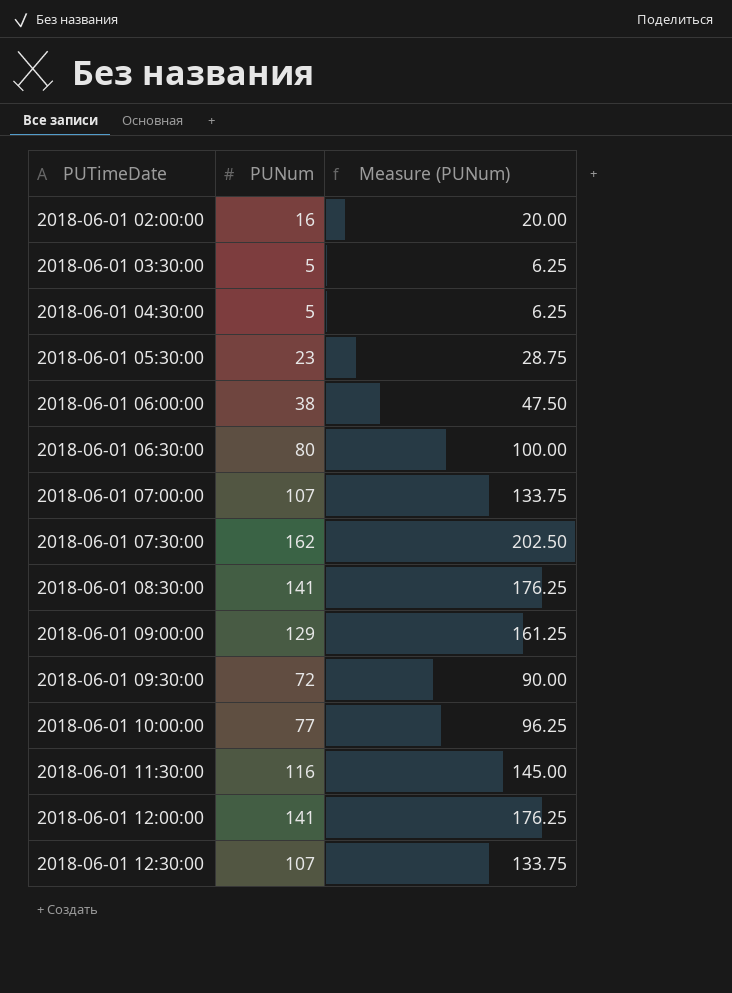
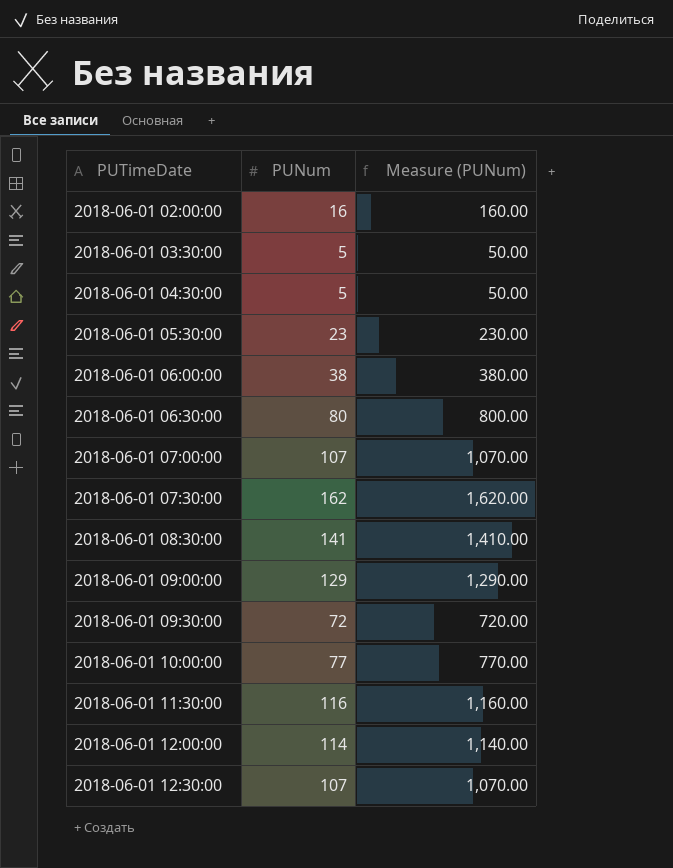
column Measure (PUNum) | formula: [PUNum] * 1.25 -> [PUNum] * 10
2018-06-01 12:00:00 | PUNum: 141 -> 114

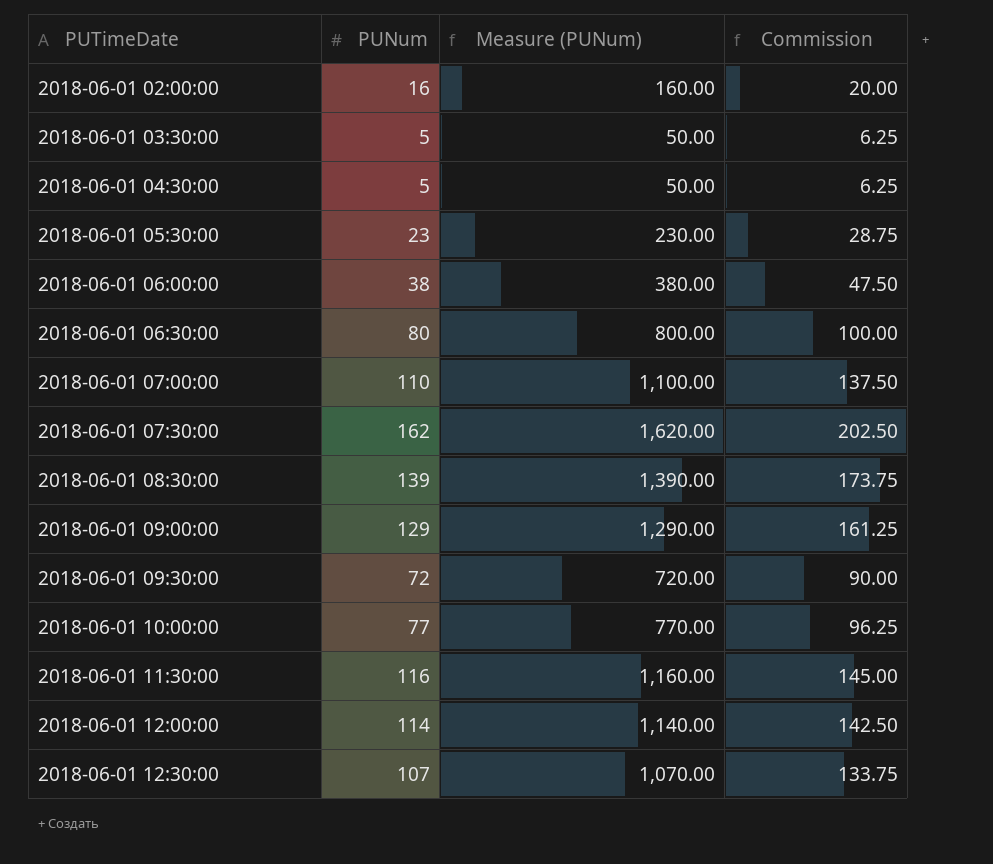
column Commission | formula: none -> [PUNum] * 1.25
2018-06-01 07:00:00 | PUNum: 107 -> 110
2018-06-01 07:00:00 | Measure (PUNum): 1,070.00 -> 1,100.00
2018-06-01 08:30:00 | PUNum: 141 -> 139
2018-06-01 08:30:00 | Measure (PUNum): 1,410.00 -> 1,390.00

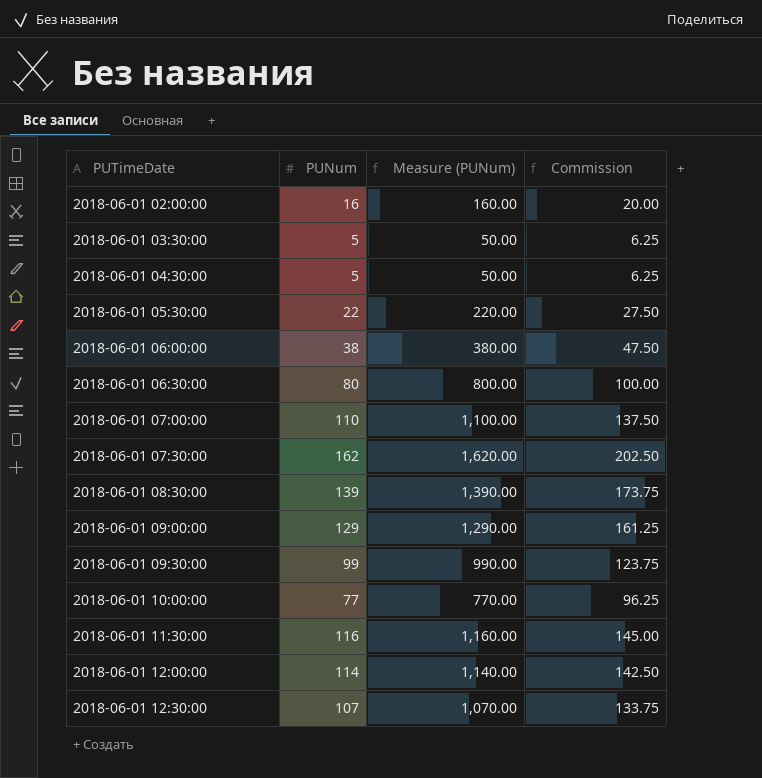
2018-06-01 05:30:00 | PUNum: 23 -> 22
2018-06-01 05:30:00 | Measure (PUNum): 230.00 -> 220.00
2018-06-01 05:30:00 | Commission: 28.75 -> 27.50
2018-06-01 09:30:00 | PUNum: 72 -> 99
2018-06-01 09:30:00 | Measure (PUNum): 720.00 -> 990.00
2018-06-01 09:30:00 | Commission: 90.00 -> 123.75

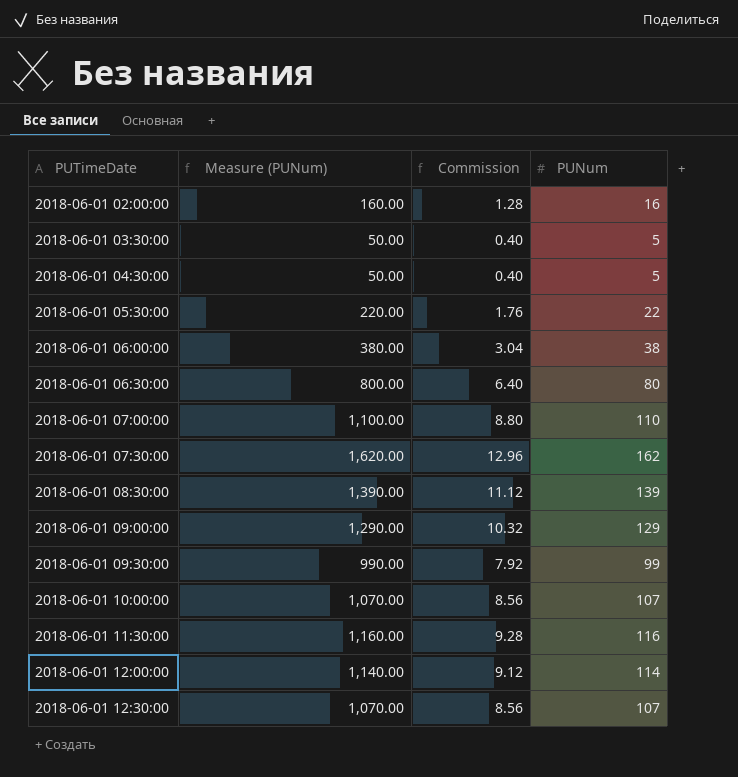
column Commission | formula: [PUNum] * 1.25 -> [PUNum] * 0.08
column PUNum | position: 2 -> 4
2018-06-01 10:00:00 | Measure (PUNum): 770.00 -> 1,070.00
2018-06-01 10:00:00 | PUNum: 77 -> 107

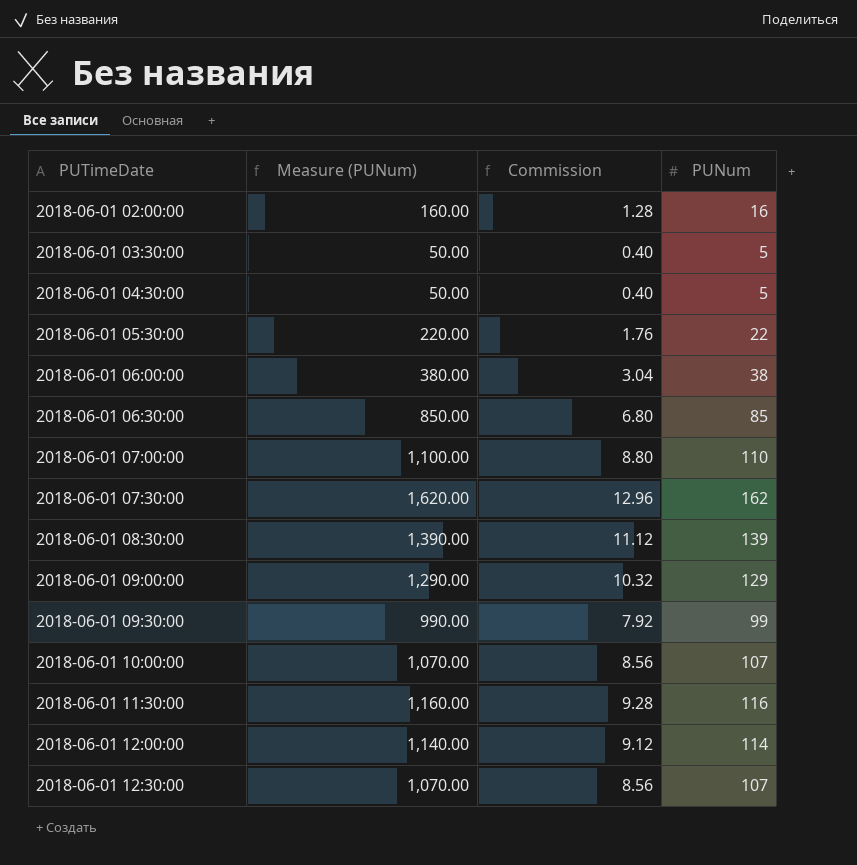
2018-06-01 06:30:00 | Measure (PUNum): 800.00 -> 850.00
2018-06-01 06:30:00 | Commission: 6.40 -> 6.80
2018-06-01 06:30:00 | PUNum: 80 -> 85

